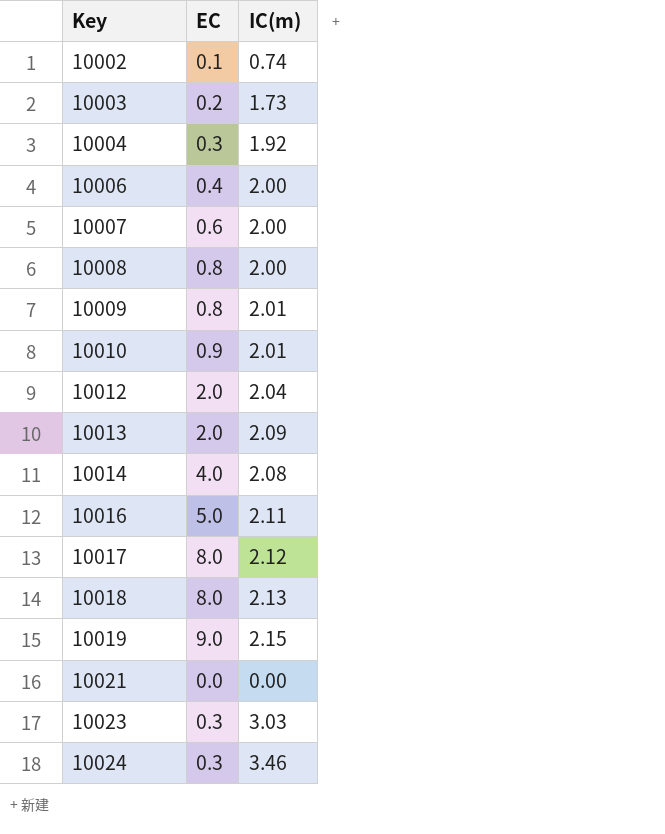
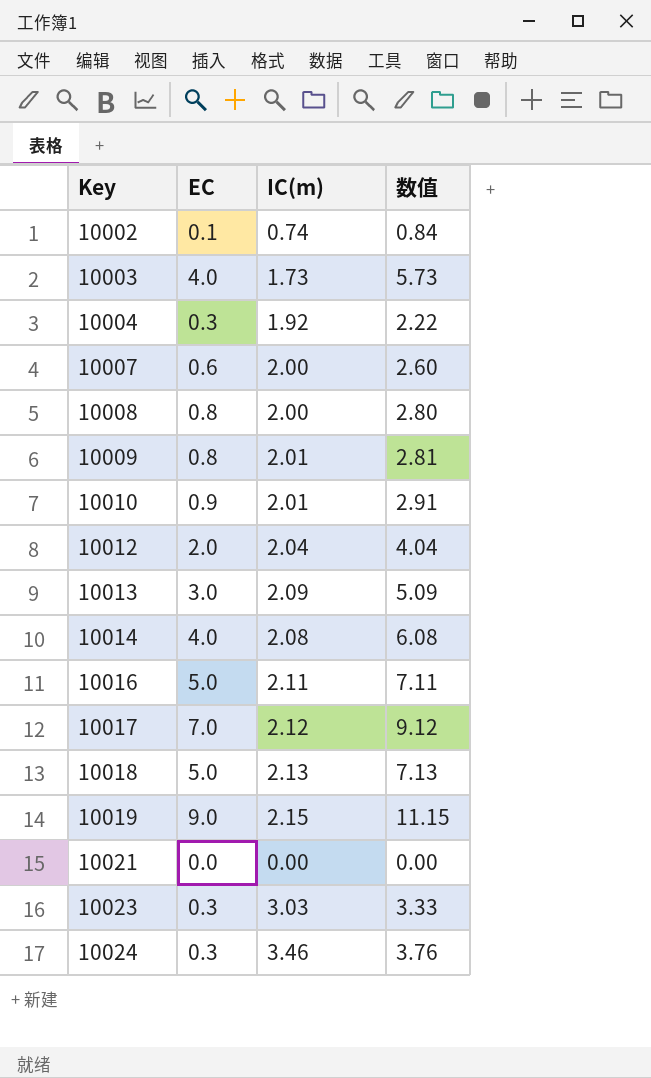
column 数值 | formula: none -> [EC] + [IC(m)]
row 10006: 0.4 | 2.00 -> none
10003 | EC: 0.2 -> 4.0
10013 | EC: 2.0 -> 3.0
10017 | EC: 8.0 -> 7.0
10018 | EC: 8.0 -> 5.0

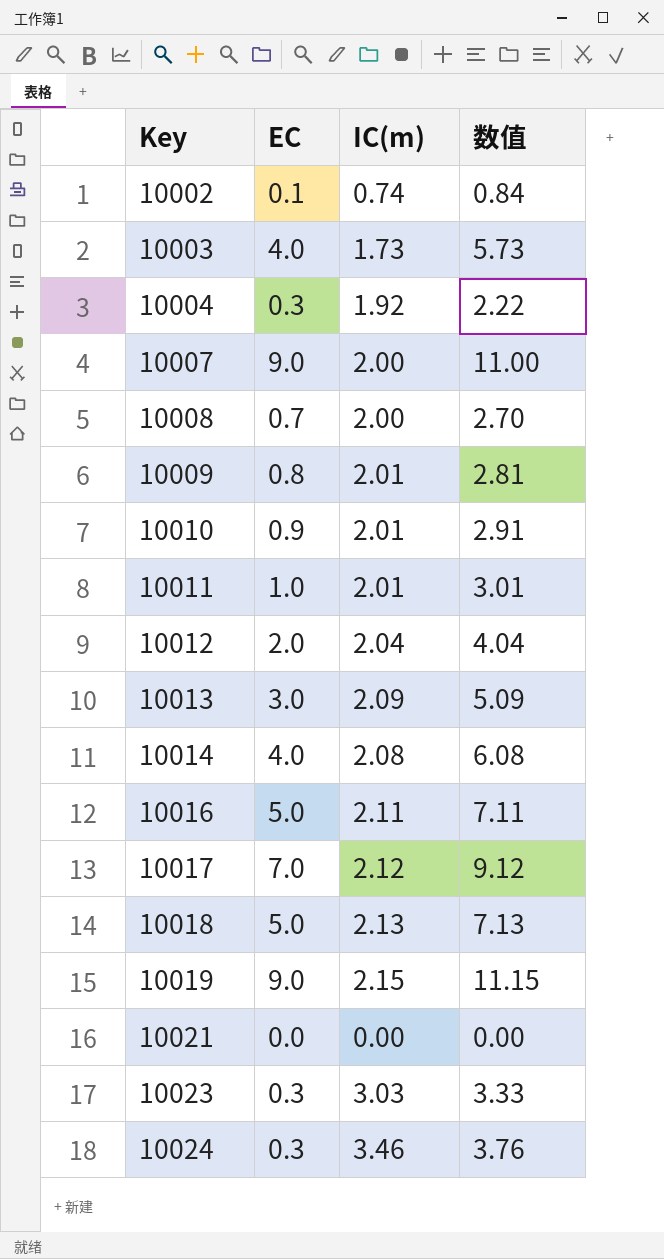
10007 | EC: 0.6 -> 9.0
10007 | 数值: 2.60 -> 11.00
10008 | EC: 0.8 -> 0.7
10008 | 数值: 2.80 -> 2.70
row 10011: none -> 1.0 | 2.01 | 3.01

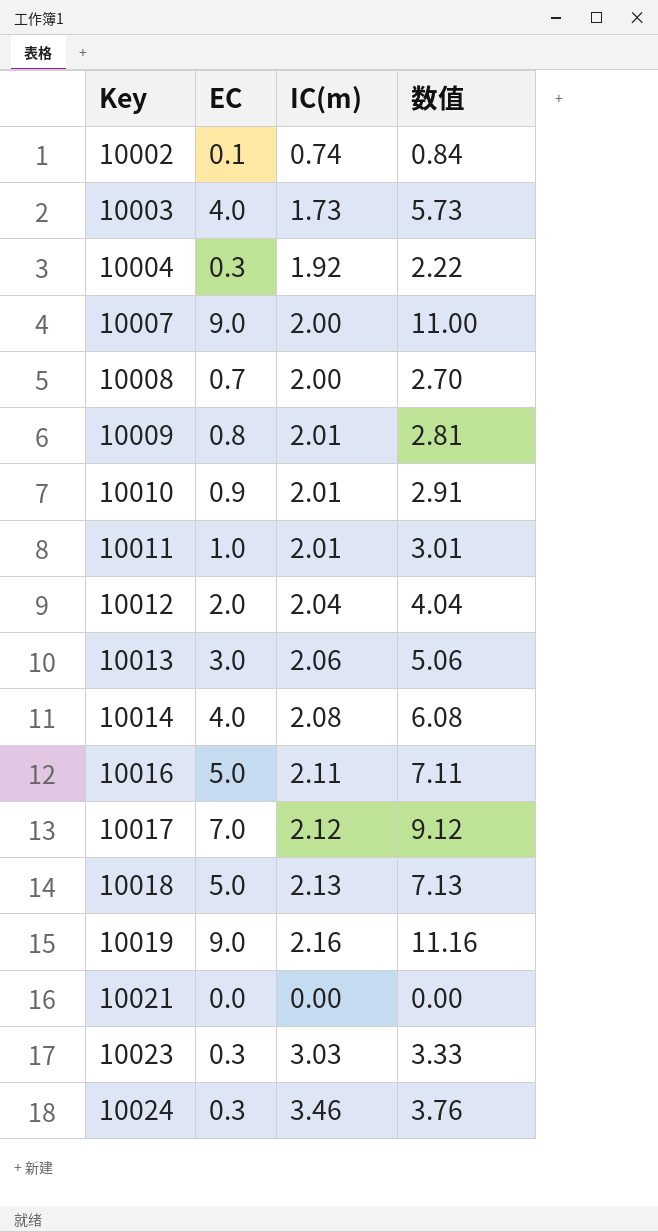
10013 | IC(m): 2.09 -> 2.06
10013 | 数值: 5.09 -> 5.06
10019 | IC(m): 2.15 -> 2.16
10019 | 数值: 11.15 -> 11.16

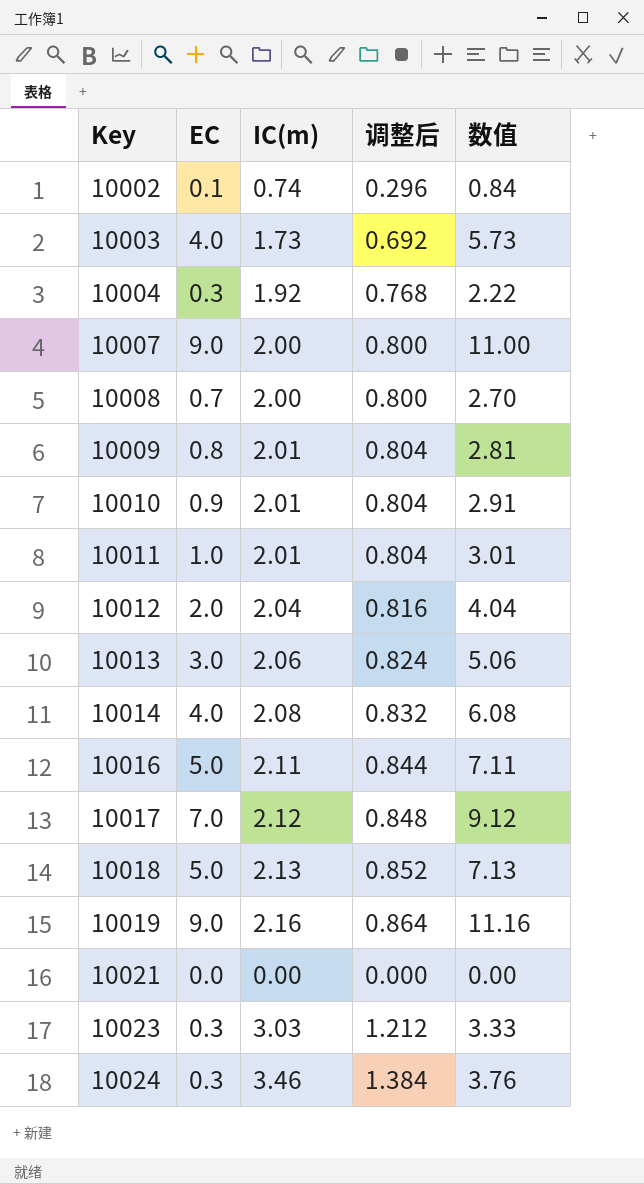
column 调整后 | formula: none -> [IC(m)] * 0.4

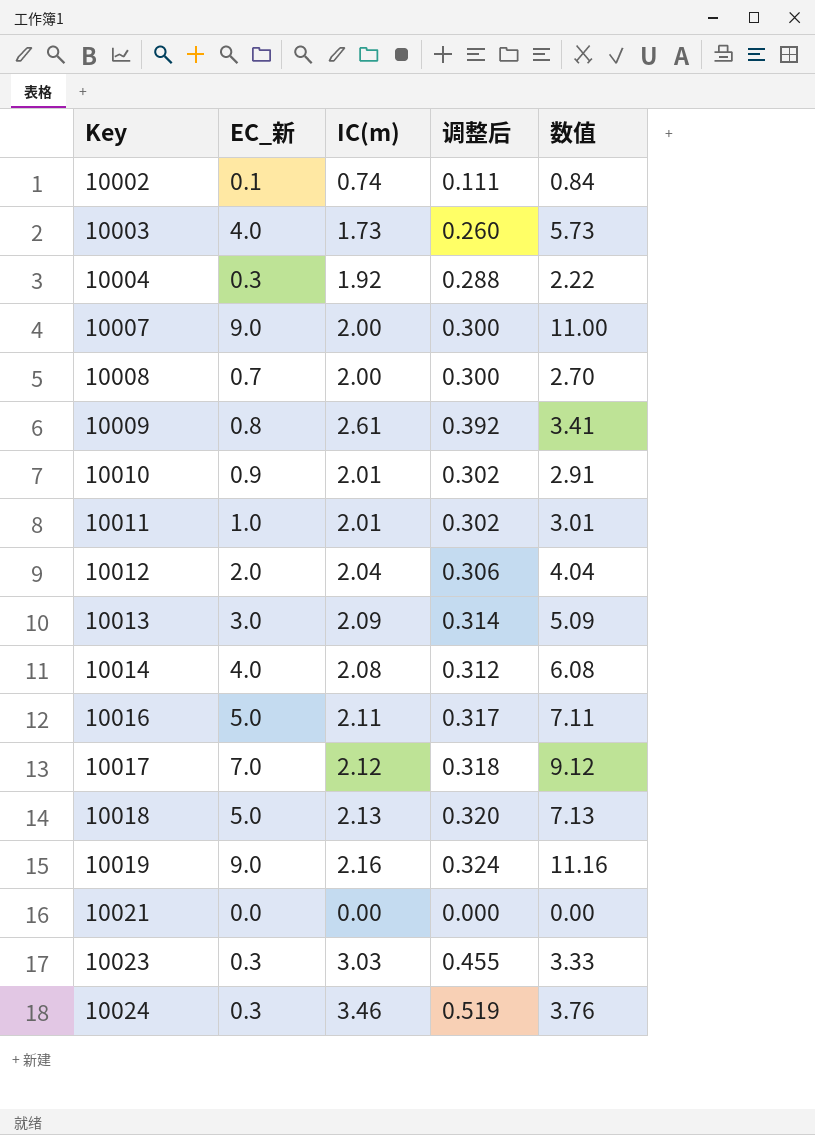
column name: EC -> EC_新
column 调整后 | formula: [IC(m)] * 0.4 -> [IC(m)] * 0.15
10009 | IC(m): 2.01 -> 2.61
10009 | 数值: 2.81 -> 3.41
10013 | IC(m): 2.06 -> 2.09
10013 | 数值: 5.06 -> 5.09

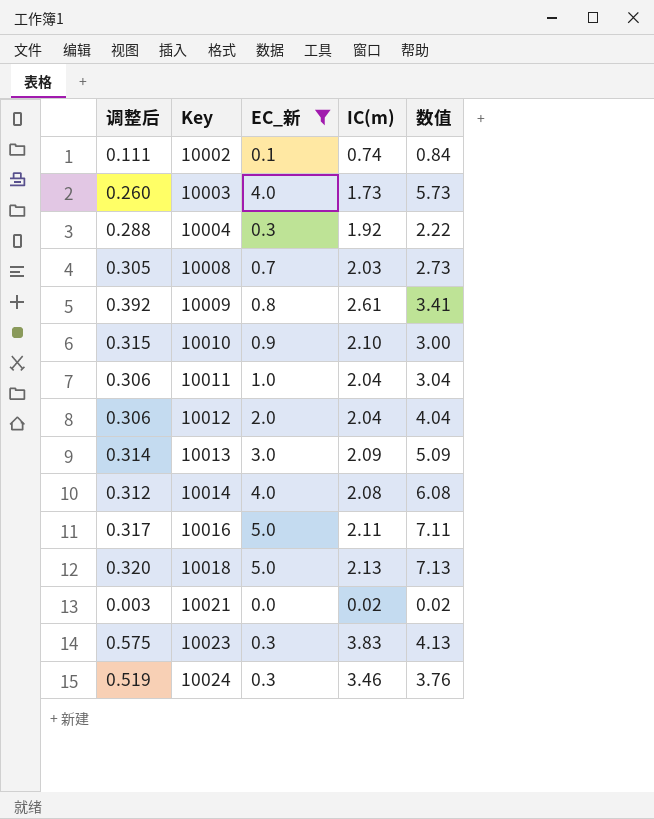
filter: none -> EC_新 <= 5.0
column 调整后 | position: 4 -> 1
10008 | 调整后: 0.300 -> 0.305
10008 | IC(m): 2.00 -> 2.03
10008 | 数值: 2.70 -> 2.73
10010 | 调整后: 0.302 -> 0.315
10010 | IC(m): 2.01 -> 2.10
10010 | 数值: 2.91 -> 3.00
10011 | 调整后: 0.302 -> 0.306
10011 | IC(m): 2.01 -> 2.04
10011 | 数值: 3.01 -> 3.04
10021 | 调整后: 0.000 -> 0.003
10021 | IC(m): 0.00 -> 0.02
10021 | 数值: 0.00 -> 0.02
10023 | 调整后: 0.455 -> 0.575
10023 | IC(m): 3.03 -> 3.83
10023 | 数值: 3.33 -> 4.13

